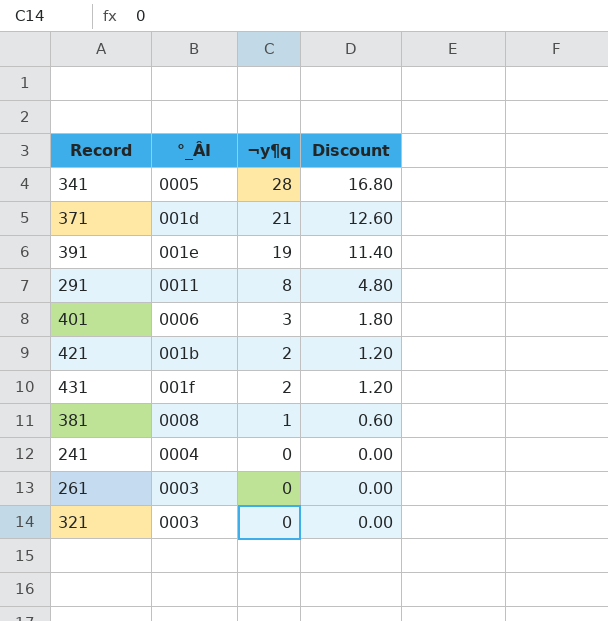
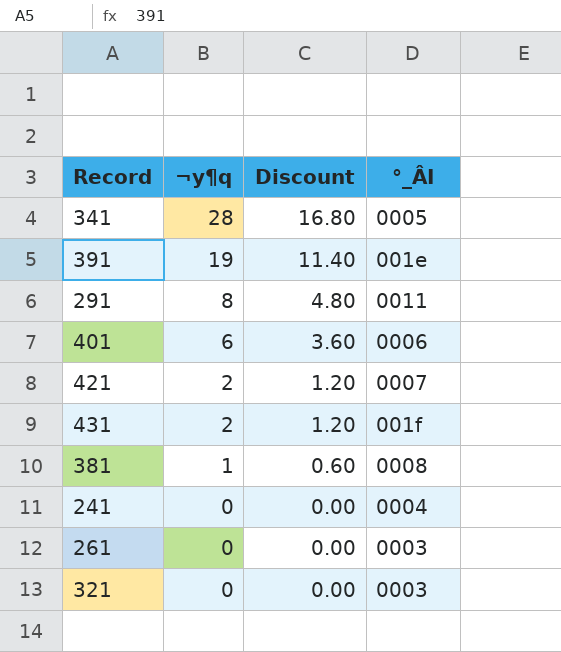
column °_ÂI | position: 2 -> 4
row 371: 001d | 21 | 12.60 -> none
401 | ¬y¶q: 3 -> 6
401 | Discount: 1.80 -> 3.60
421 | °_ÂI: 001b -> 0007

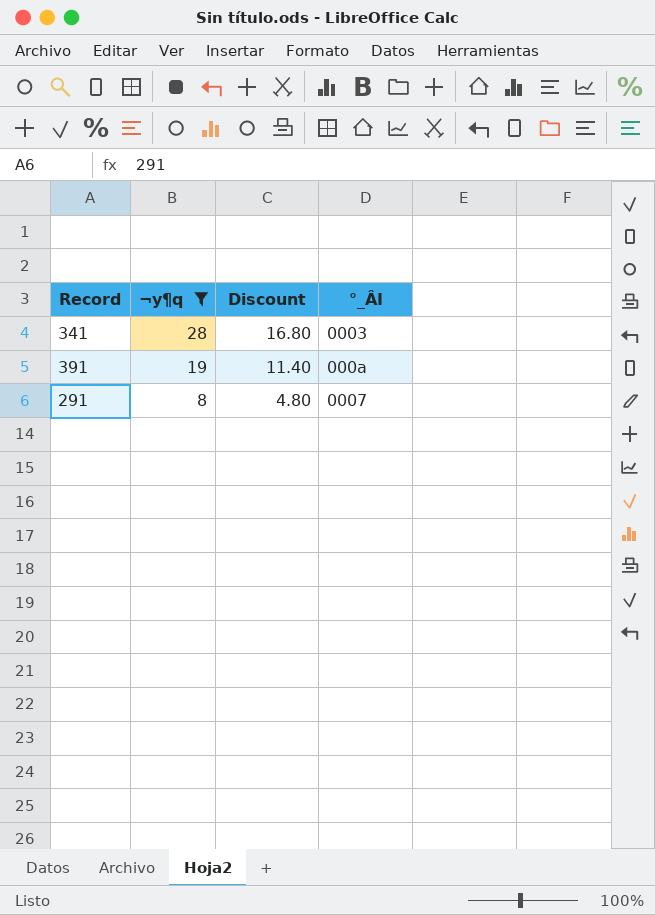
filter: none -> ¬y¶q >= 8
341 | °_ÂI: 0005 -> 0003
391 | °_ÂI: 001e -> 000a
291 | °_ÂI: 0011 -> 0007

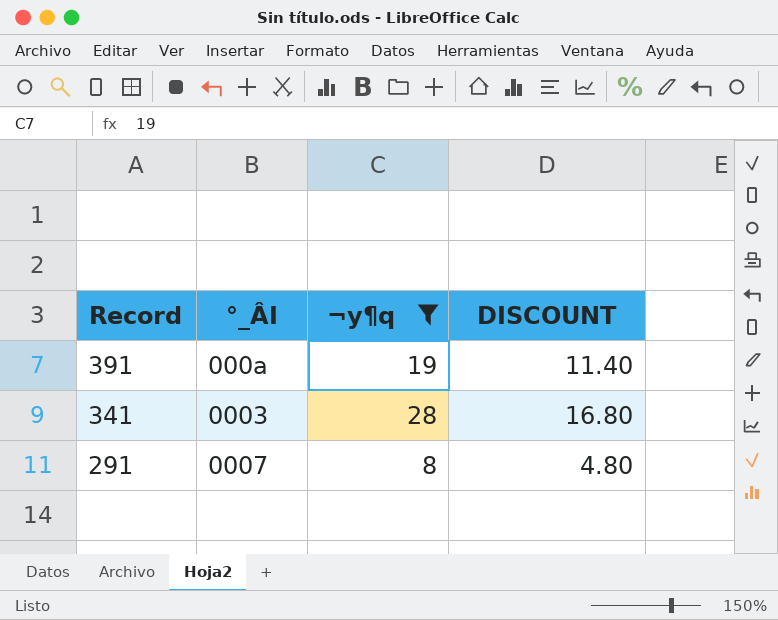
row order: ¬y¶q descending -> Record descending
column °_ÂI | position: 4 -> 2
column name: Discount -> DISCOUNT

